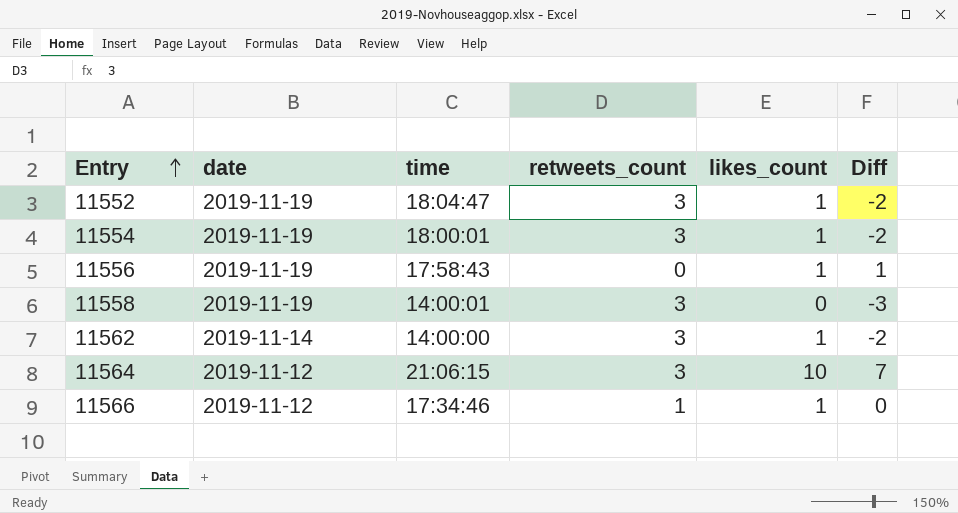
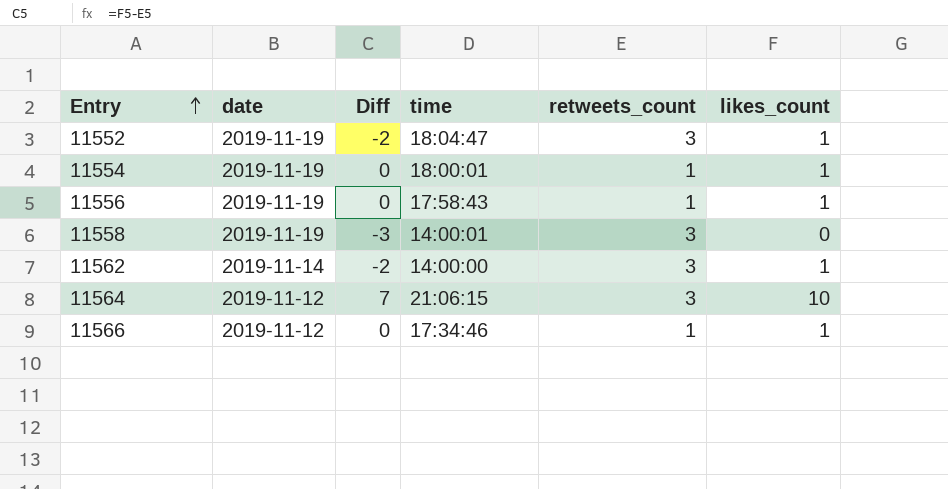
column Diff | position: 6 -> 3
11554 | Diff: -2 -> 0
11554 | retweets_count: 3 -> 1
11556 | Diff: 1 -> 0
11556 | retweets_count: 0 -> 1

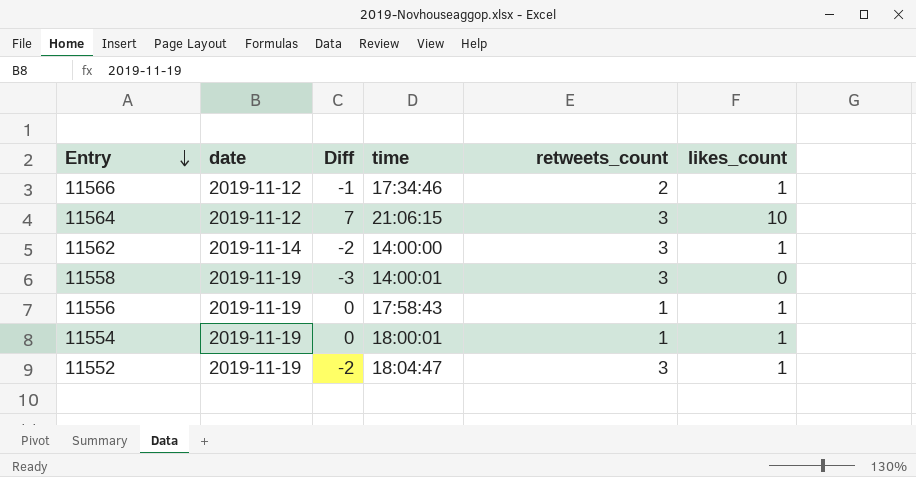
row order: Entry ascending -> Entry descending
11566 | Diff: 0 -> -1
11566 | retweets_count: 1 -> 2

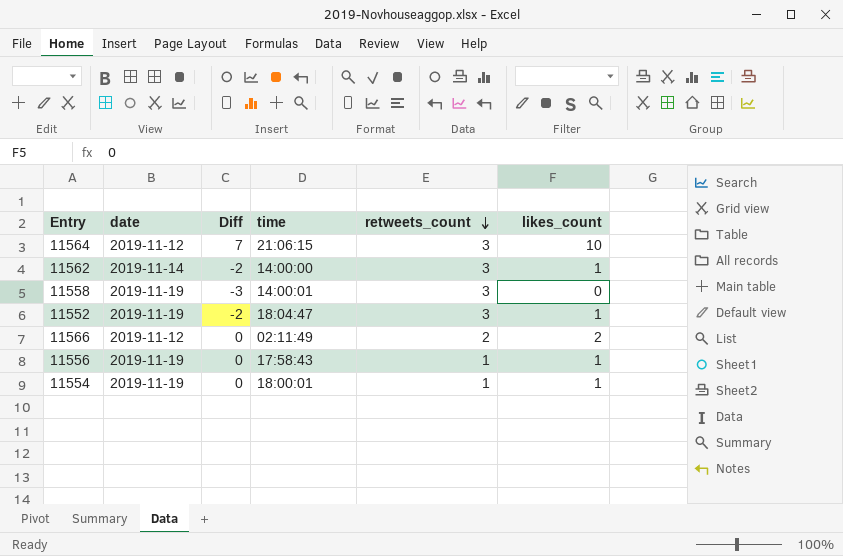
row order: Entry descending -> retweets_count descending
11566 | Diff: -1 -> 0
11566 | time: 17:34:46 -> 02:11:49
11566 | likes_count: 1 -> 2

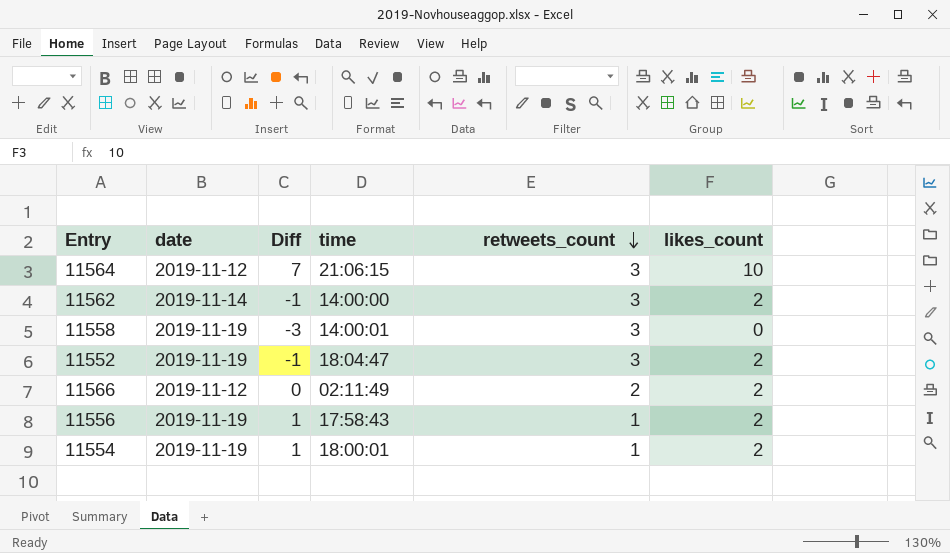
11562 | Diff: -2 -> -1
11562 | likes_count: 1 -> 2
11552 | Diff: -2 -> -1
11552 | likes_count: 1 -> 2
11556 | Diff: 0 -> 1
11556 | likes_count: 1 -> 2
11554 | Diff: 0 -> 1
11554 | likes_count: 1 -> 2

